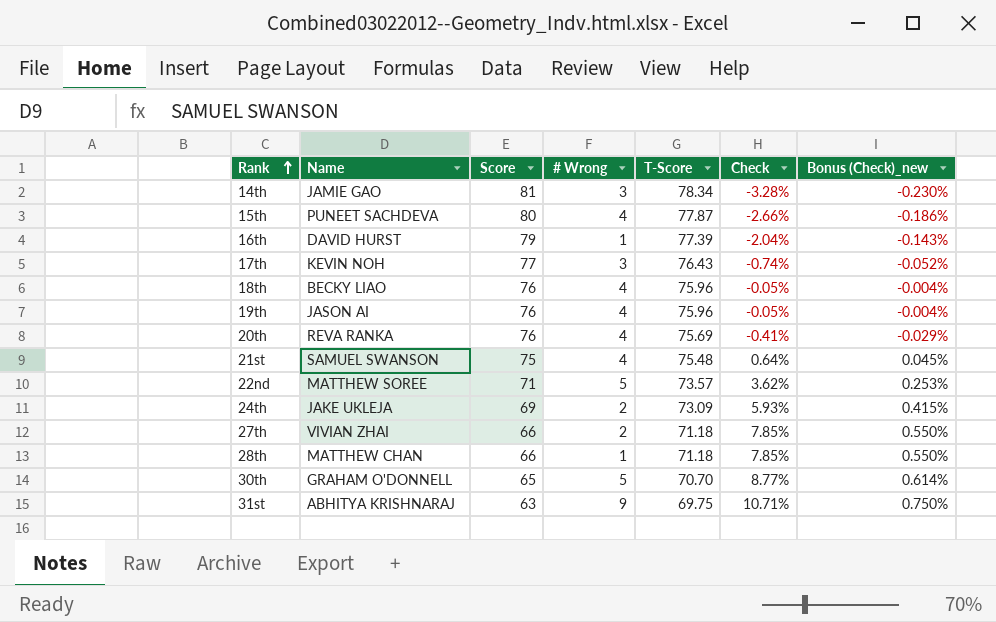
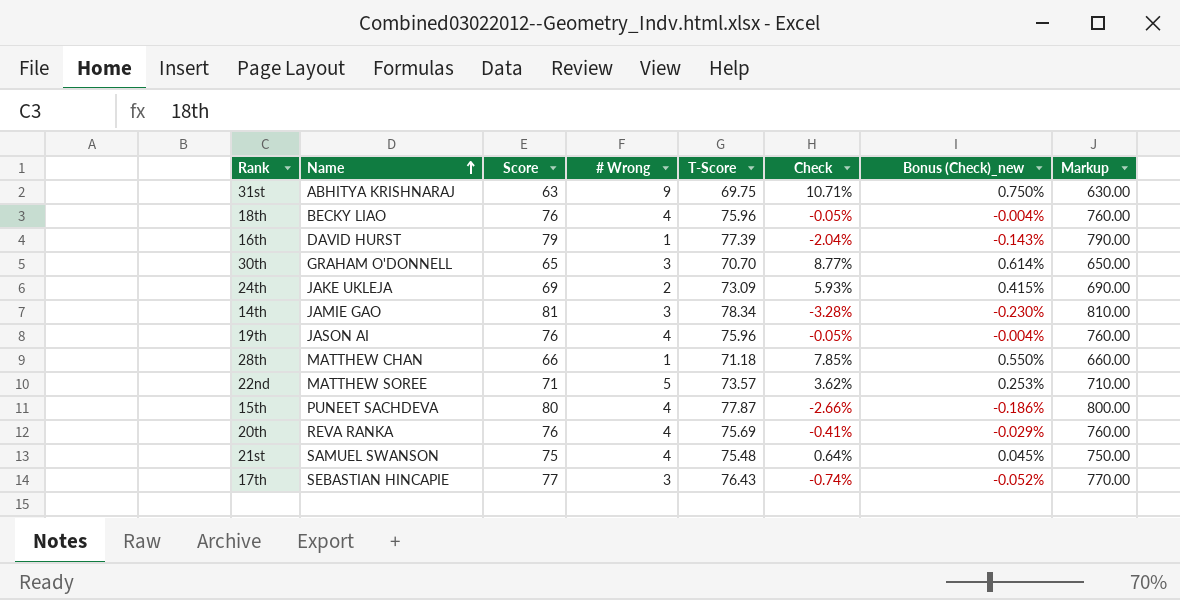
row order: Rank ascending -> Name ascending
column Markup | formula: none -> [Score] * 10
row 27th: VIVIAN ZHAI | 66 | 2 | 71.18 | 7.85% | 0.550% -> none
30th | # Wrong: 5 -> 3
17th | Name: KEVIN NOH -> SEBASTIAN HINCAPIE

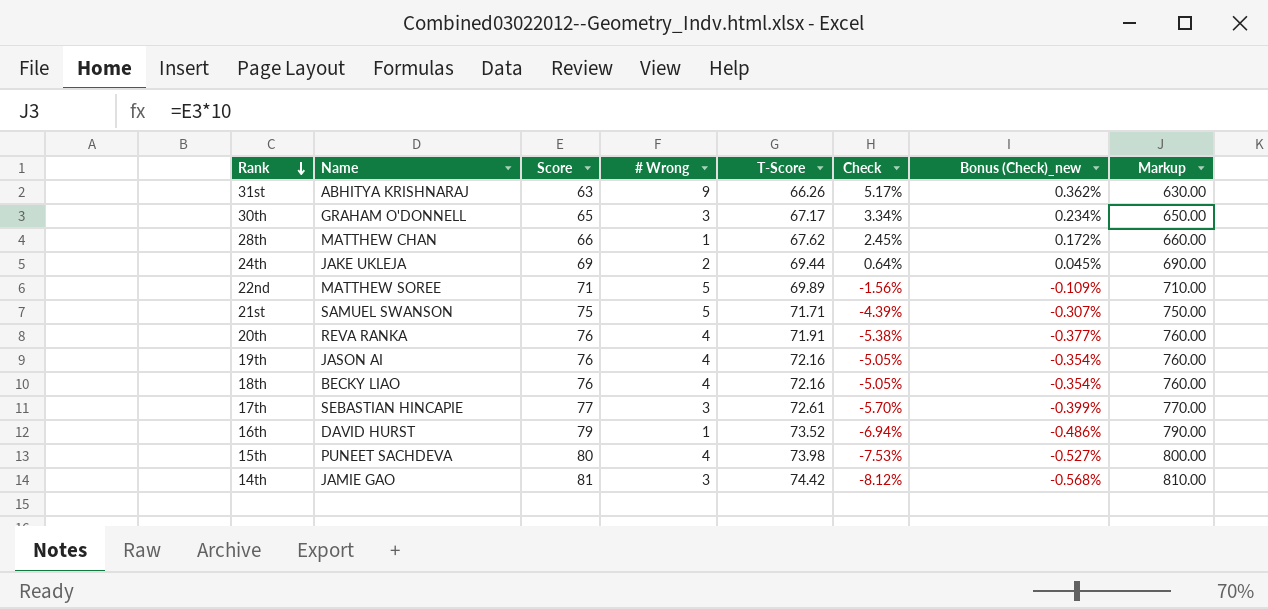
row order: Name ascending -> Rank descending
31st | T-Score: 69.75 -> 66.26
31st | Check: 10.71% -> 5.17%
31st | Bonus (Check)_new: 0.750% -> 0.362%
30th | T-Score: 70.70 -> 67.17
30th | Check: 8.77% -> 3.34%
30th | Bonus (Check)_new: 0.614% -> 0.234%
28th | T-Score: 71.18 -> 67.62
28th | Check: 7.85% -> 2.45%
28th | Bonus (Check)_new: 0.550% -> 0.172%
24th | T-Score: 73.09 -> 69.44
24th | Check: 5.93% -> 0.64%
24th | Bonus (Check)_new: 0.415% -> 0.045%
22nd | T-Score: 73.57 -> 69.89
22nd | Check: 3.62% -> -1.56%
22nd | Bonus (Check)_new: 0.253% -> -0.109%
21st | # Wrong: 4 -> 5
21st | T-Score: 75.48 -> 71.71
21st | Check: 0.64% -> -4.39%
21st | Bonus (Check)_new: 0.045% -> -0.307%
20th | T-Score: 75.69 -> 71.91
20th | Check: -0.41% -> -5.38%
20th | Bonus (Check)_new: -0.029% -> -0.377%
19th | T-Score: 75.96 -> 72.16
19th | Check: -0.05% -> -5.05%
19th | Bonus (Check)_new: -0.004% -> -0.354%
18th | T-Score: 75.96 -> 72.16
18th | Check: -0.05% -> -5.05%
18th | Bonus (Check)_new: -0.004% -> -0.354%
17th | T-Score: 76.43 -> 72.61
17th | Check: -0.74% -> -5.70%
17th | Bonus (Check)_new: -0.052% -> -0.399%
16th | T-Score: 77.39 -> 73.52
16th | Check: -2.04% -> -6.94%
16th | Bonus (Check)_new: -0.143% -> -0.486%
15th | T-Score: 77.87 -> 73.98
15th | Check: -2.66% -> -7.53%
15th | Bonus (Check)_new: -0.186% -> -0.527%
14th | T-Score: 78.34 -> 74.42
14th | Check: -3.28% -> -8.12%
14th | Bonus (Check)_new: -0.230% -> -0.568%

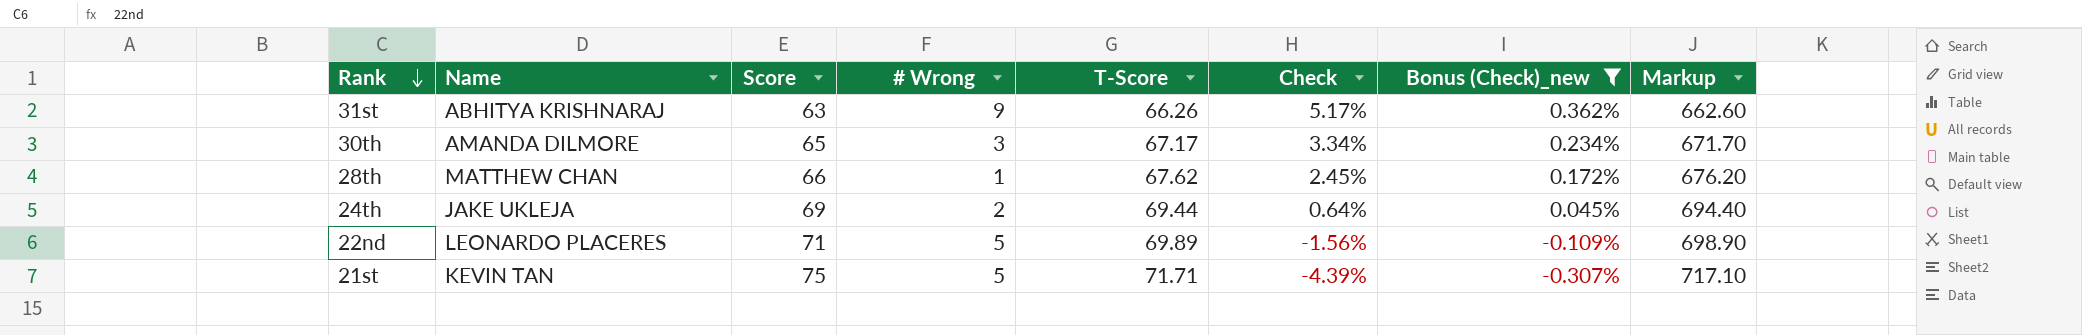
filter: none -> Bonus (Check)_new >= -0.307%
column Markup | formula: [Score] * 10 -> [T-Score] * 10
30th | Name: GRAHAM O'DONNELL -> AMANDA DILMORE
22nd | Name: MATTHEW SOREE -> LEONARDO PLACERES
21st | Name: SAMUEL SWANSON -> KEVIN TAN

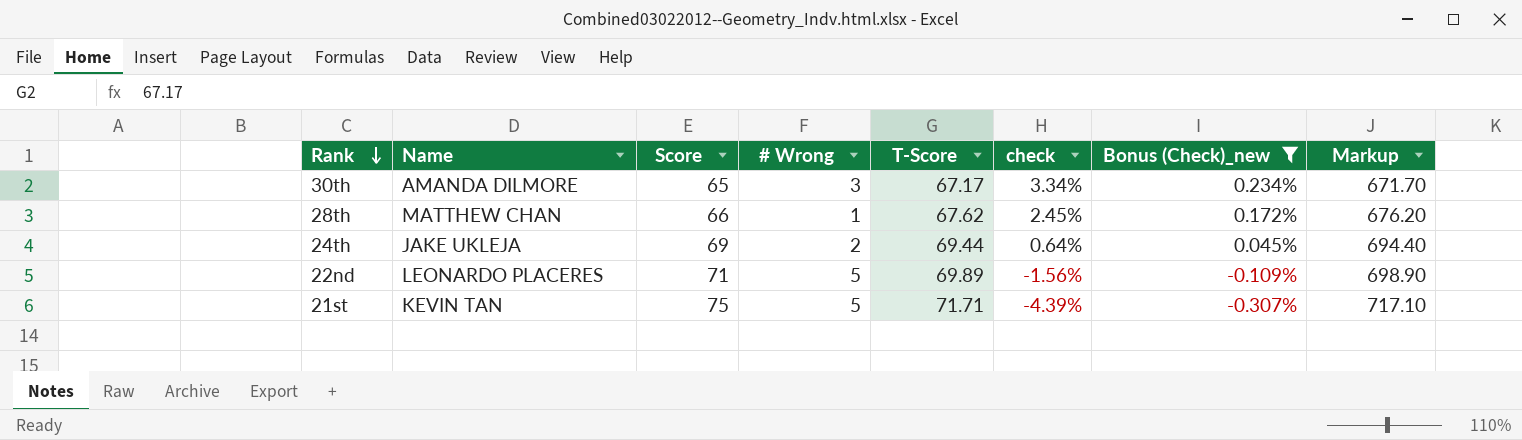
column name: Check -> check
row 31st: ABHITYA KRISHNARAJ | 63 | 9 | 66.26 | 5.17% | 0.362% | 662.60 -> none

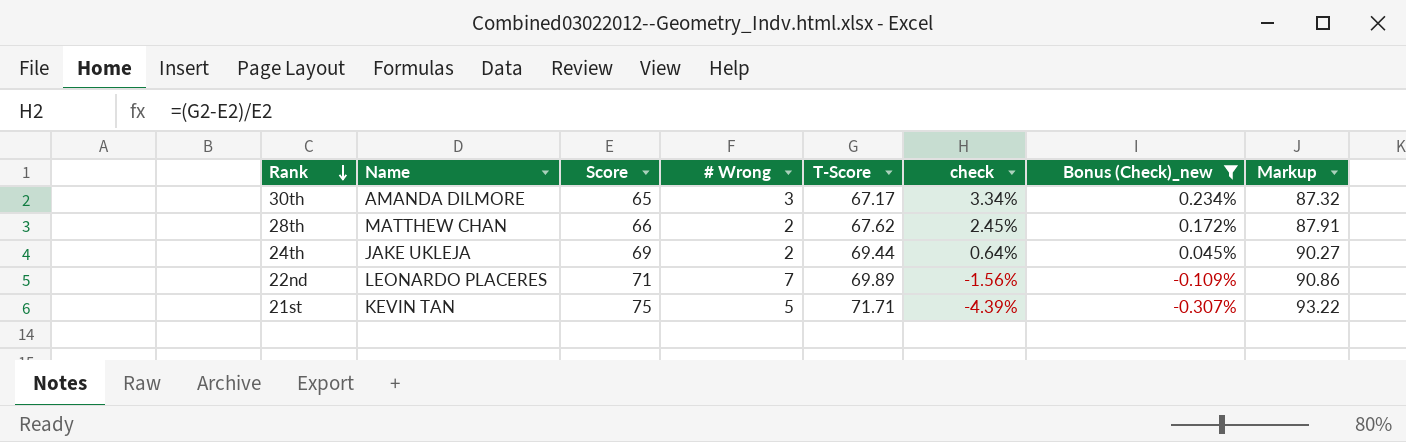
column Markup | formula: [T-Score] * 10 -> [T-Score] * 1.3
28th | # Wrong: 1 -> 2
22nd | # Wrong: 5 -> 7

